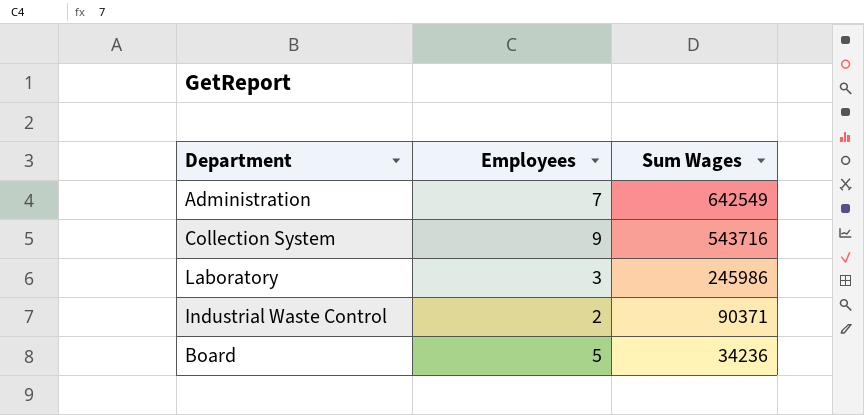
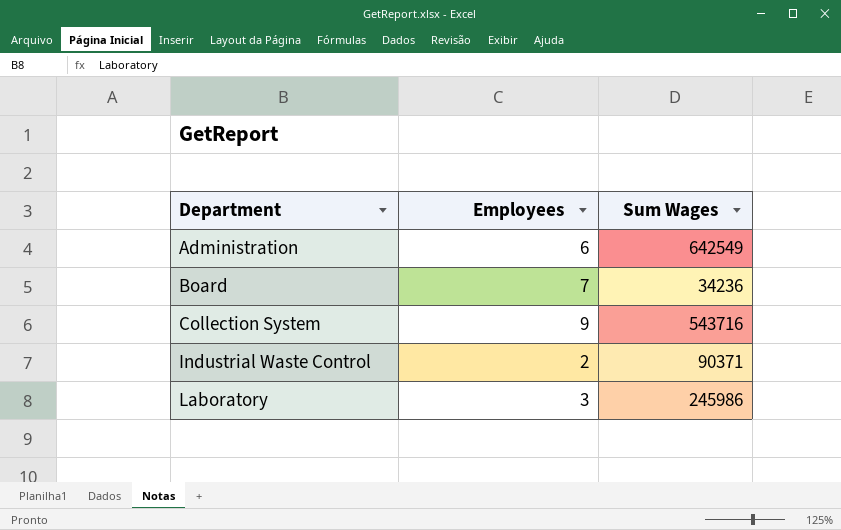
row order: Sum Wages descending -> Department ascending
Administration | Employees: 7 -> 6
Board | Employees: 5 -> 7

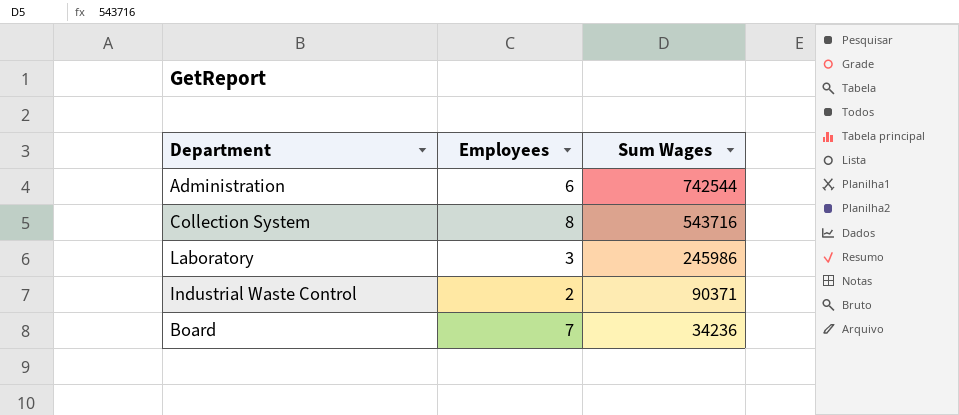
row order: Department ascending -> Sum Wages descending
Administration | Sum Wages: 642549 -> 742544
Collection System | Employees: 9 -> 8

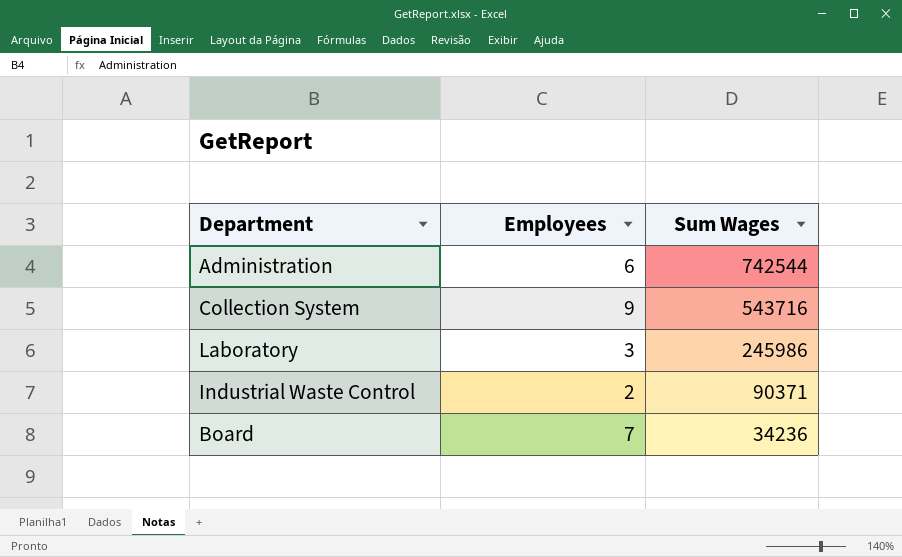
Collection System | Employees: 8 -> 9

